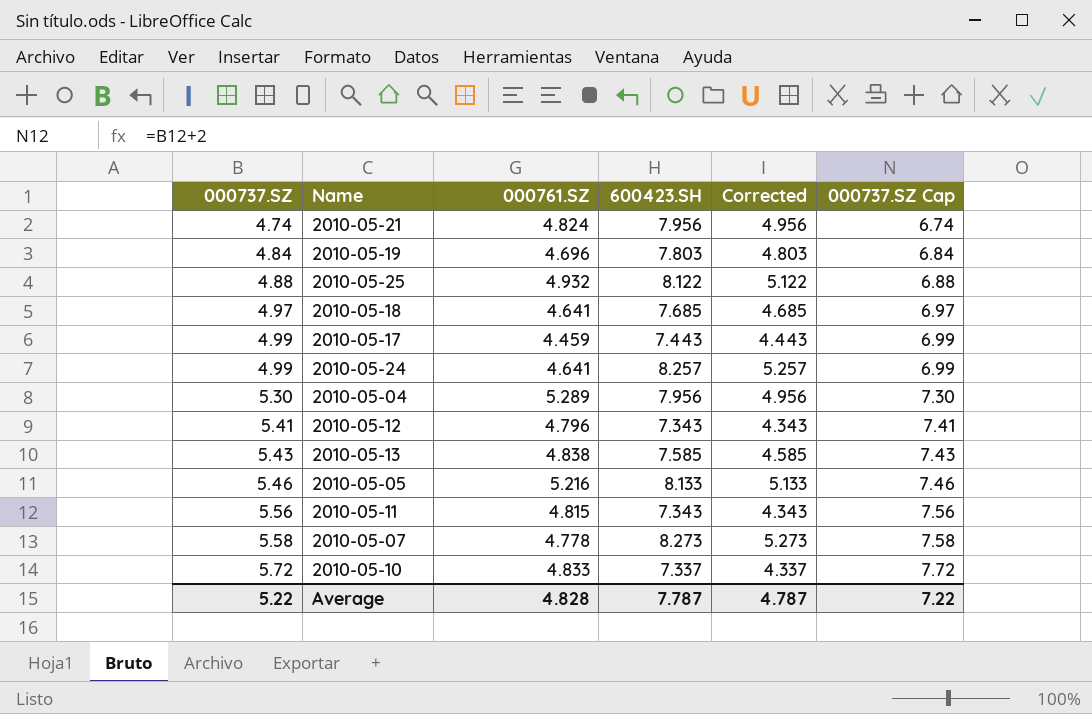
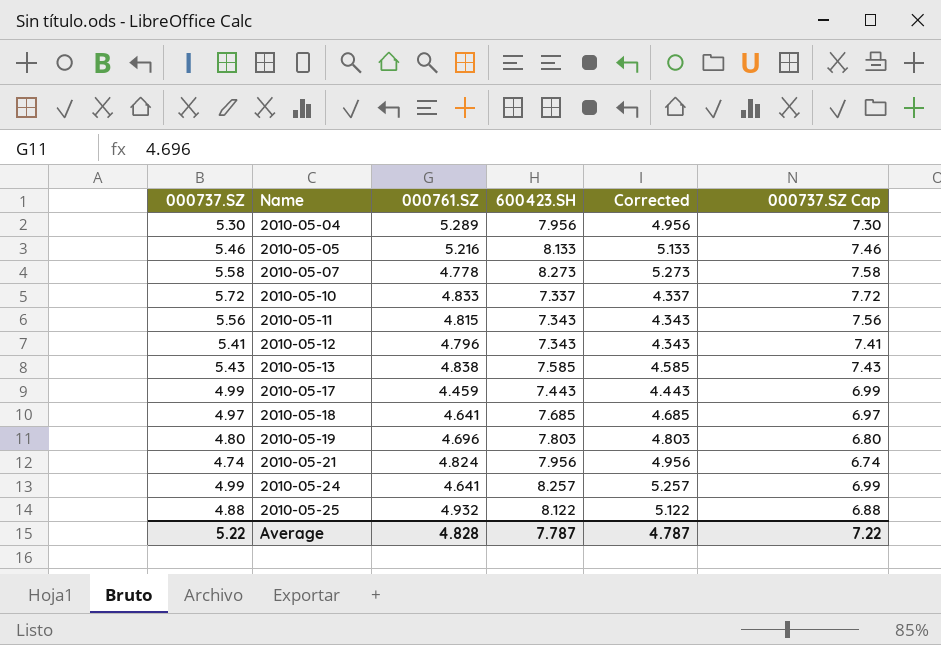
row order: 000737.SZ ascending -> Name ascending
2010-05-19 | 000737.SZ: 4.84 -> 4.80
2010-05-19 | 000737.SZ Cap: 6.84 -> 6.80

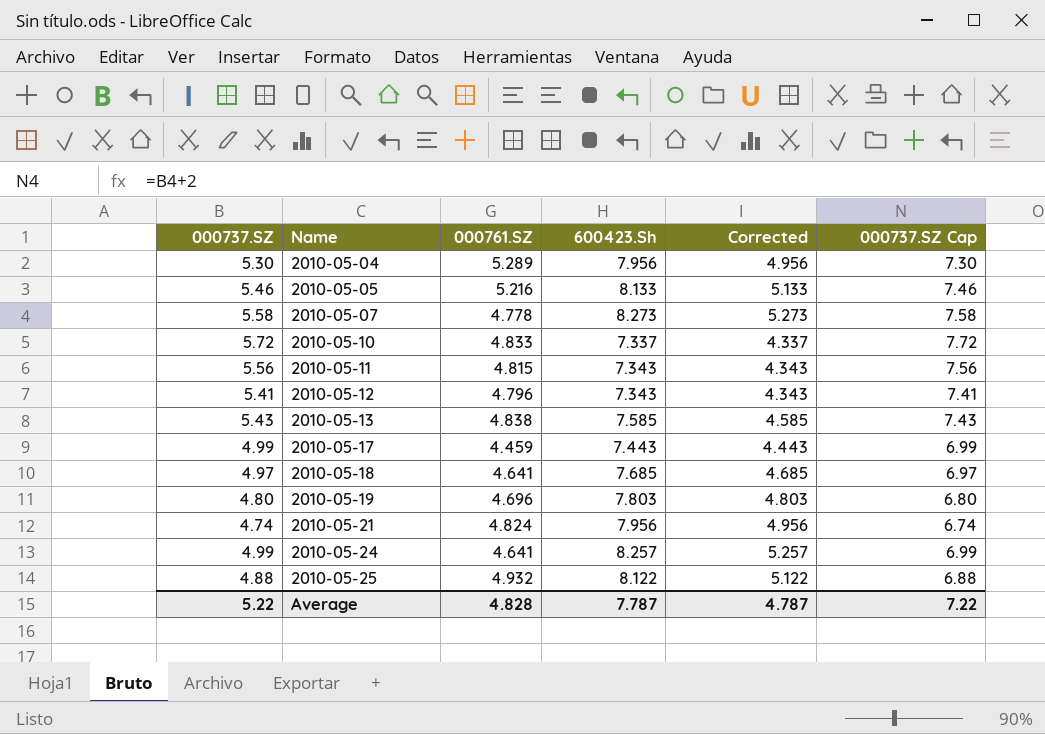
column name: 600423.SH -> 600423.Sh

